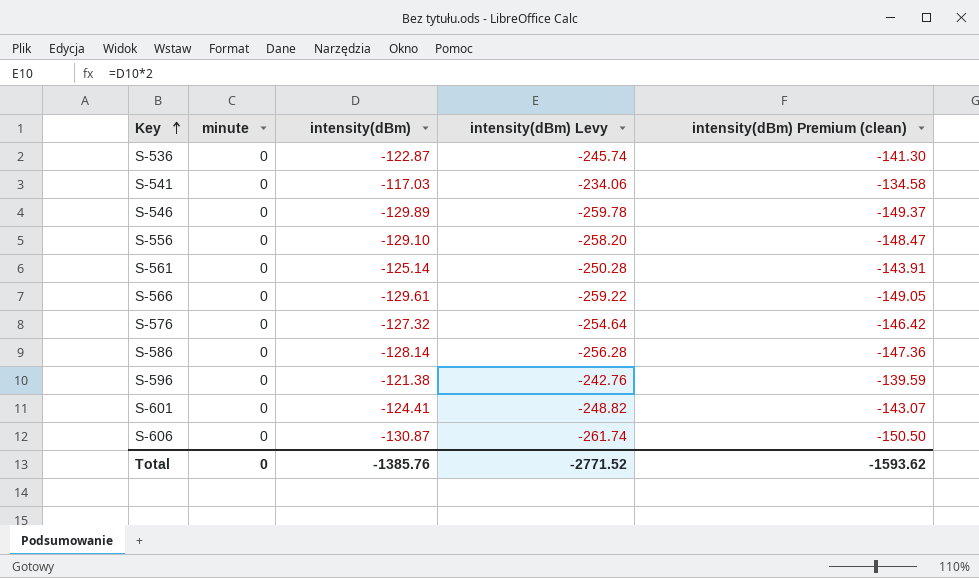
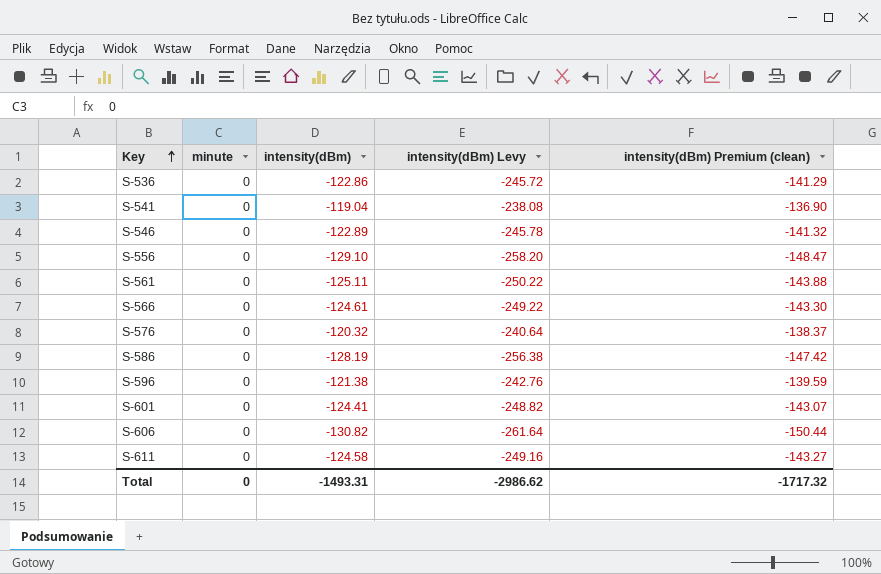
S-536 | intensity(dBm): -122.87 -> -122.86
S-536 | intensity(dBm) Levy: -245.74 -> -245.72
S-536 | intensity(dBm) Premium (clean): -141.30 -> -141.29
S-541 | intensity(dBm): -117.03 -> -119.04
S-541 | intensity(dBm) Levy: -234.06 -> -238.08
S-541 | intensity(dBm) Premium (clean): -134.58 -> -136.90
S-546 | intensity(dBm): -129.89 -> -122.89
S-546 | intensity(dBm) Levy: -259.78 -> -245.78
S-546 | intensity(dBm) Premium (clean): -149.37 -> -141.32
S-561 | intensity(dBm): -125.14 -> -125.11
S-561 | intensity(dBm) Levy: -250.28 -> -250.22
S-561 | intensity(dBm) Premium (clean): -143.91 -> -143.88
S-566 | intensity(dBm): -129.61 -> -124.61
S-566 | intensity(dBm) Levy: -259.22 -> -249.22
S-566 | intensity(dBm) Premium (clean): -149.05 -> -143.30
S-576 | intensity(dBm): -127.32 -> -120.32
S-576 | intensity(dBm) Levy: -254.64 -> -240.64
S-576 | intensity(dBm) Premium (clean): -146.42 -> -138.37
S-586 | intensity(dBm): -128.14 -> -128.19
S-586 | intensity(dBm) Levy: -256.28 -> -256.38
S-586 | intensity(dBm) Premium (clean): -147.36 -> -147.42
S-606 | intensity(dBm): -130.87 -> -130.82
S-606 | intensity(dBm) Levy: -261.74 -> -261.64
S-606 | intensity(dBm) Premium (clean): -150.50 -> -150.44
row S-611: none -> 0 | -124.58 | -249.16 | -143.27
Total | intensity(dBm): -1385.76 -> -1493.31
Total | intensity(dBm) Levy: -2771.52 -> -2986.62
Total | intensity(dBm) Premium (clean): -1593.62 -> -1717.32

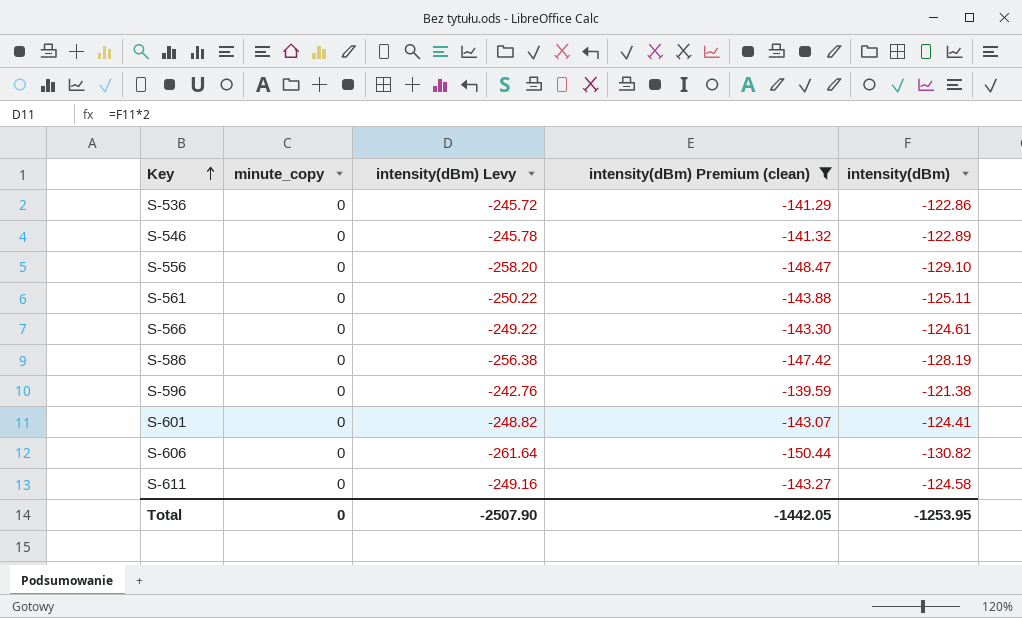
filter: none -> intensity(dBm) Premium (clean) <= -139.59
column name: minute -> minute_copy
column intensity(dBm) | position: 3 -> 5
Total | intensity(dBm) Levy: -2986.62 -> -2507.90
Total | intensity(dBm) Premium (clean): -1717.32 -> -1442.05
Total | intensity(dBm): -1493.31 -> -1253.95

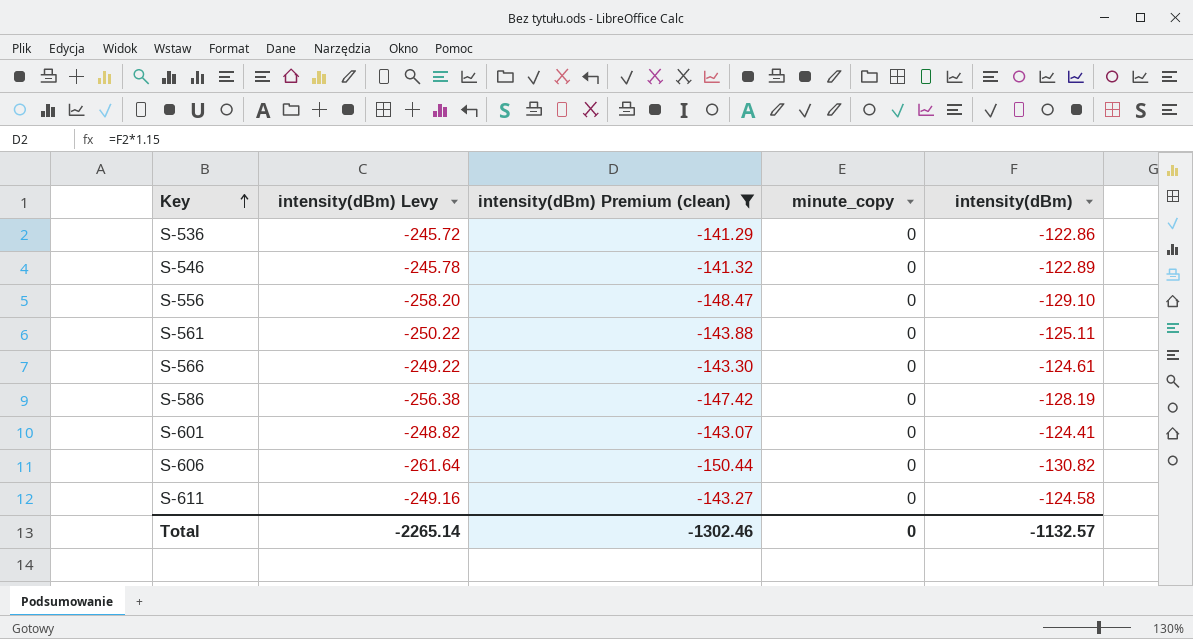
column minute_copy | position: 2 -> 4
row S-596: 0 | -242.76 | -139.59 | -121.38 -> none
Total | intensity(dBm) Levy: -2507.90 -> -2265.14
Total | intensity(dBm) Premium (clean): -1442.05 -> -1302.46
Total | intensity(dBm): -1253.95 -> -1132.57

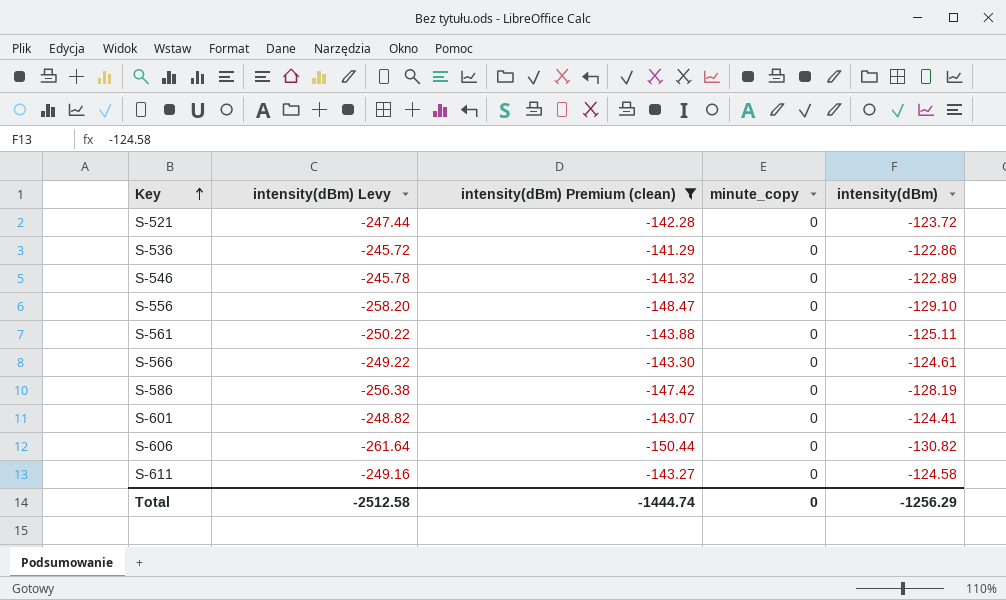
row S-521: none -> -247.44 | -142.28 | 0 | -123.72
Total | intensity(dBm) Levy: -2265.14 -> -2512.58
Total | intensity(dBm) Premium (clean): -1302.46 -> -1444.74
Total | intensity(dBm): -1132.57 -> -1256.29

